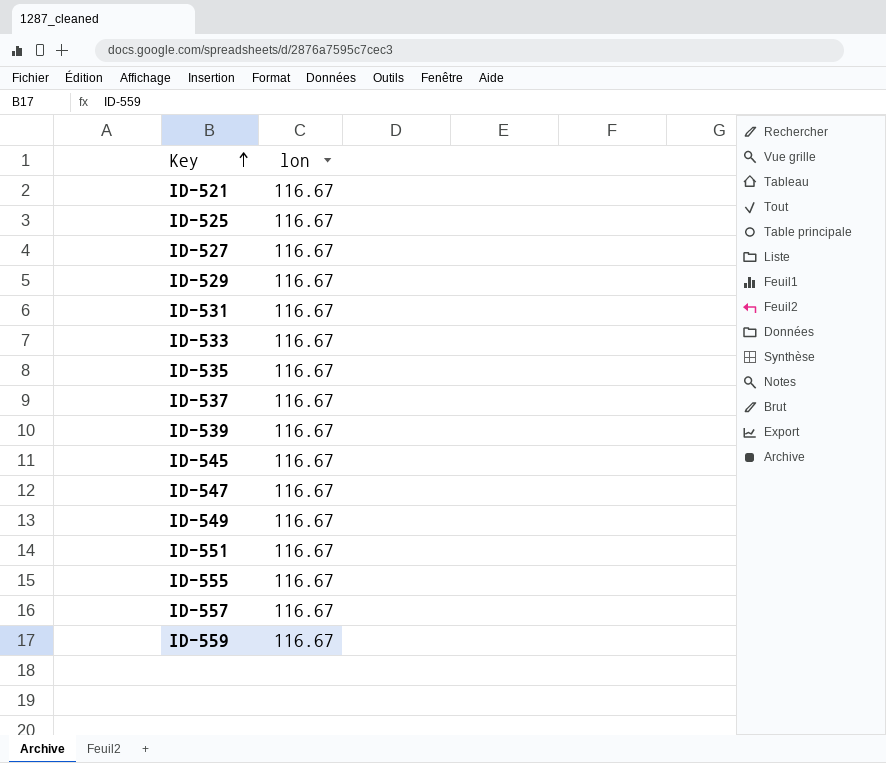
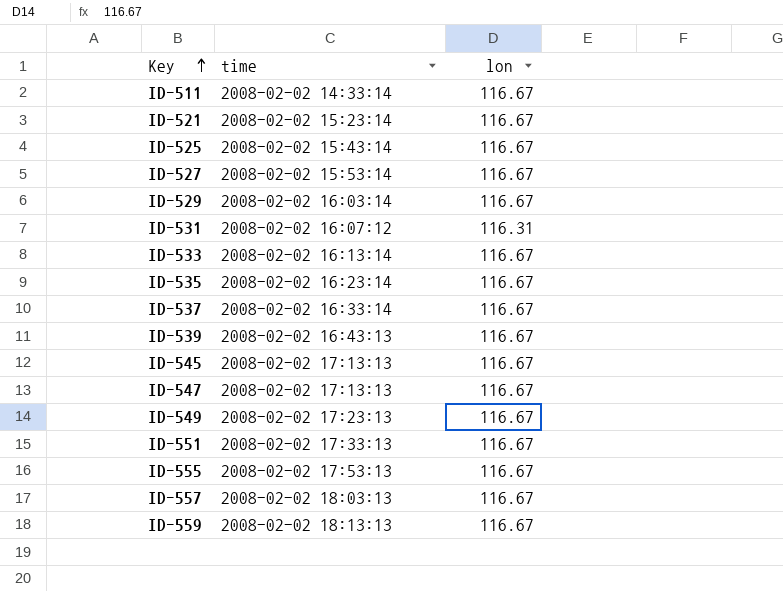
column time | position: none -> 2
row ID-511: none -> 2008-02-02 14:33:14 | 116.67
ID-531 | lon: 116.67 -> 116.31

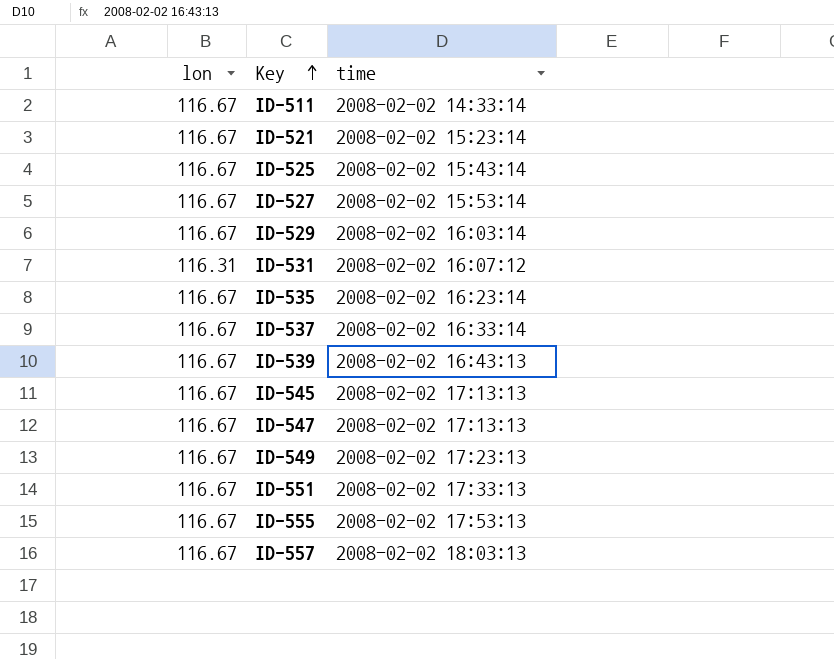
column lon | position: 3 -> 1
row ID-533: 2008-02-02 16:13:14 | 116.67 -> none
row ID-559: 2008-02-02 18:13:13 | 116.67 -> none

